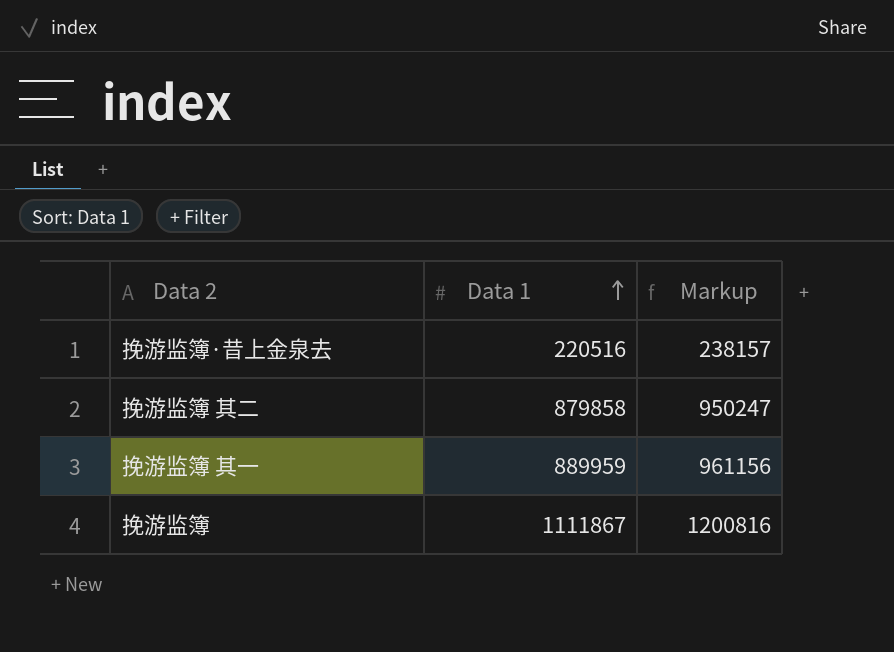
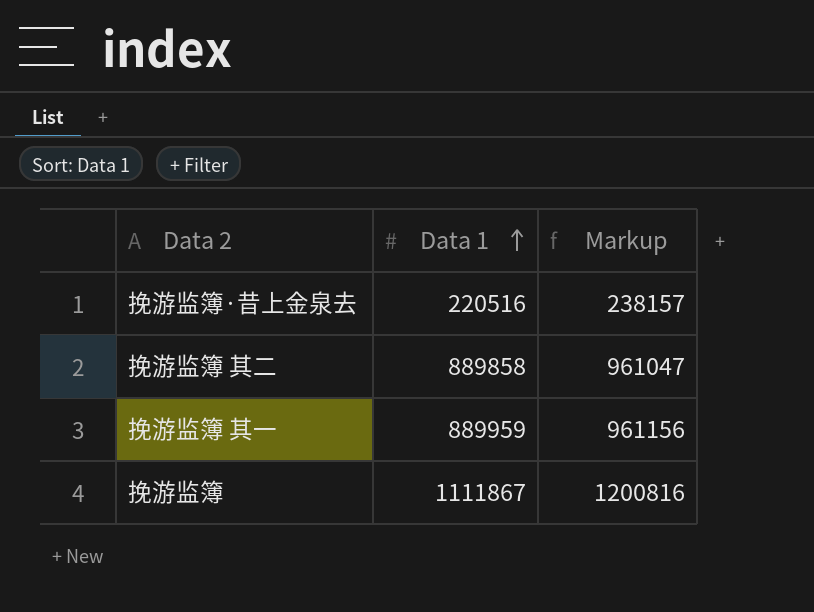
挽游监簿 其二 | Data 1: 879858 -> 889858
挽游监簿 其二 | Markup: 950247 -> 961047

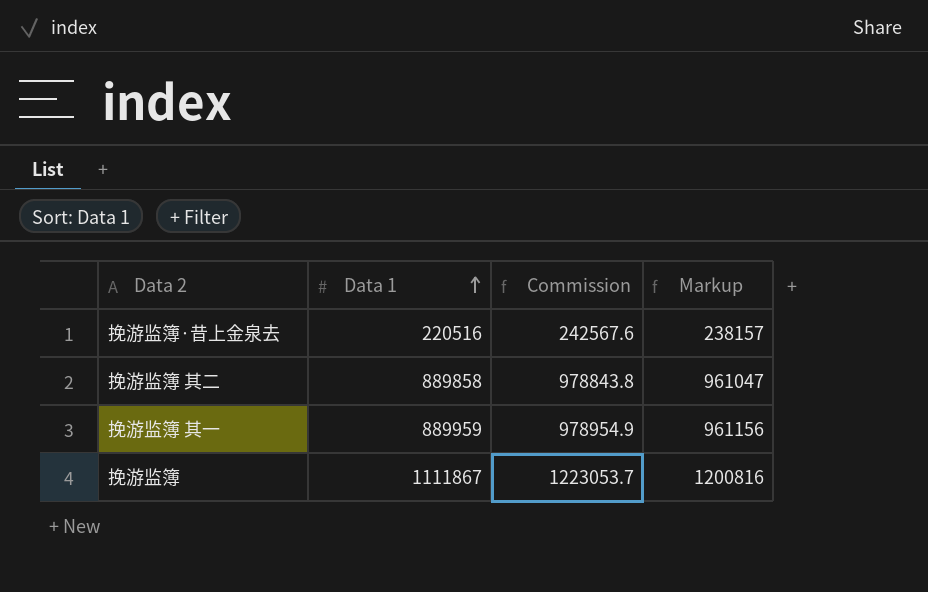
column Commission | formula: none -> [Data 1] * 1.1

